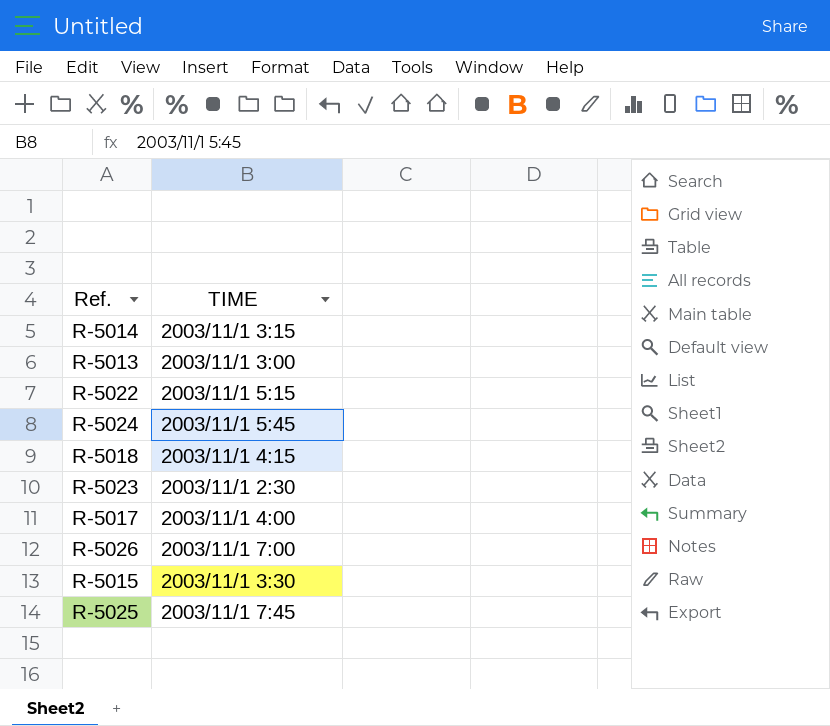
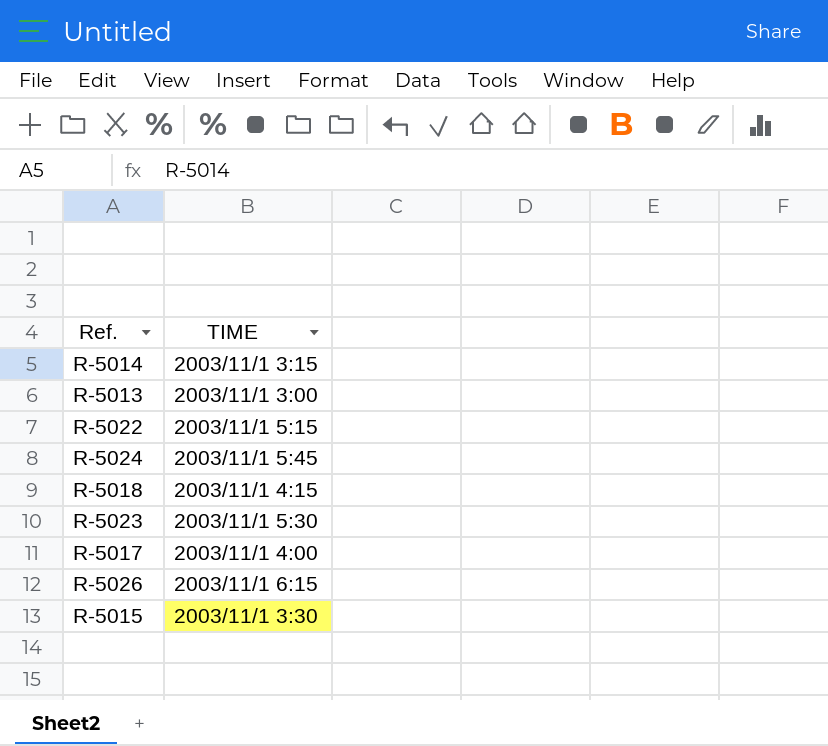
row R-5025: 2003/11/1 7:45 -> none
R-5023 | TIME: 2003/11/1 2:30 -> 2003/11/1 5:30
R-5026 | TIME: 2003/11/1 7:00 -> 2003/11/1 6:15

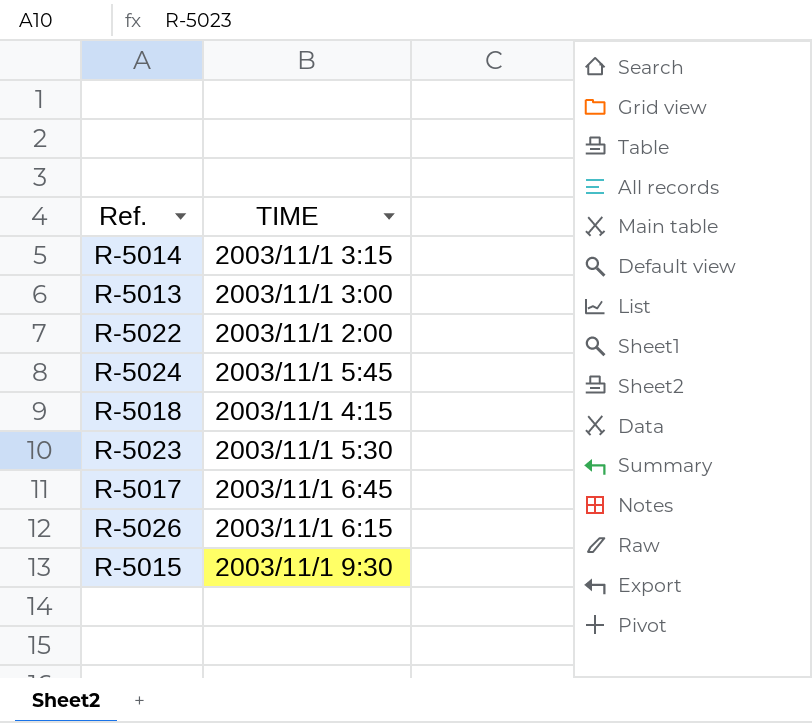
R-5022 | TIME: 2003/11/1 5:15 -> 2003/11/1 2:00
R-5017 | TIME: 2003/11/1 4:00 -> 2003/11/1 6:45
R-5015 | TIME: 2003/11/1 3:30 -> 2003/11/1 9:30

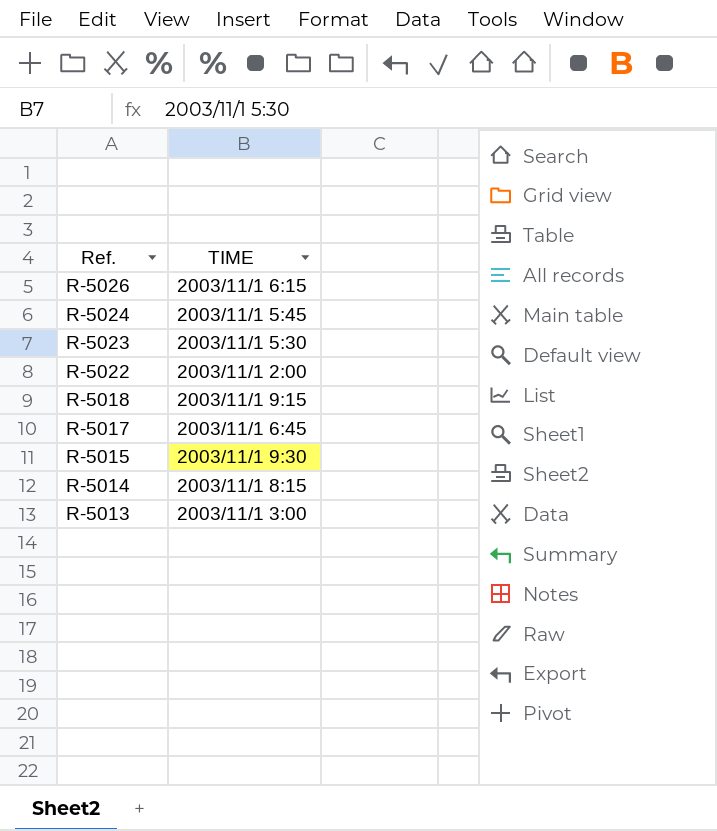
row order: none -> Ref. descending
R-5018 | TIME: 2003/11/1 4:15 -> 2003/11/1 9:15
R-5014 | TIME: 2003/11/1 3:15 -> 2003/11/1 8:15

